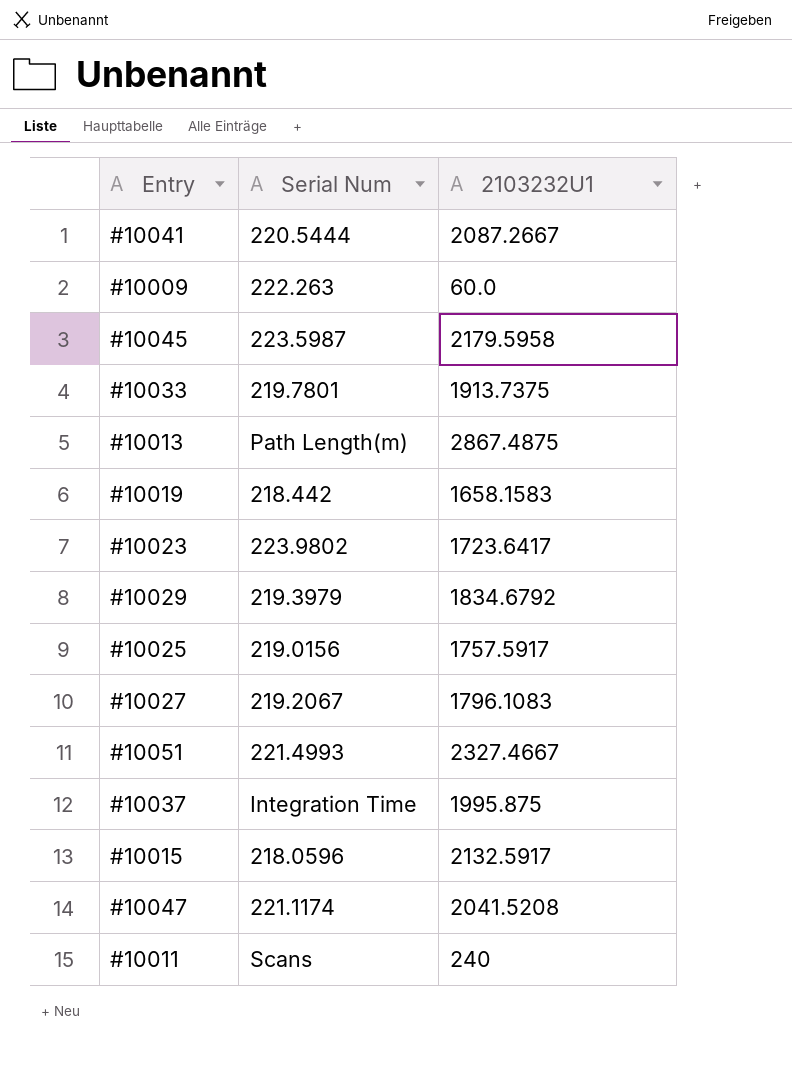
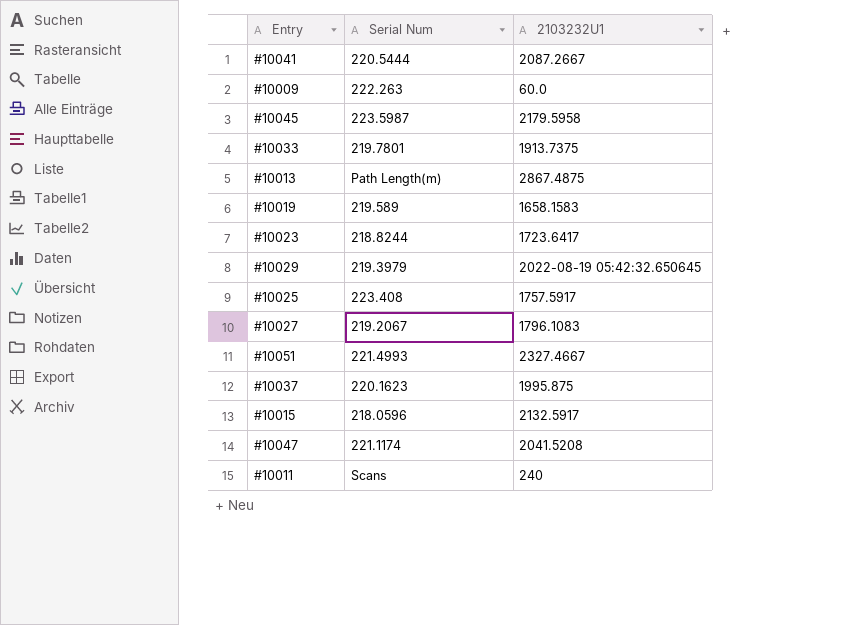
#10019 | Serial Num: 218.442 -> 219.589
#10023 | Serial Num: 223.9802 -> 218.8244
#10029 | 2103232U1: 1834.6792 -> 2022-08-19 05:42:32.650645
#10025 | Serial Num: 219.0156 -> 223.408
#10037 | Serial Num: Integration Time -> 220.1623

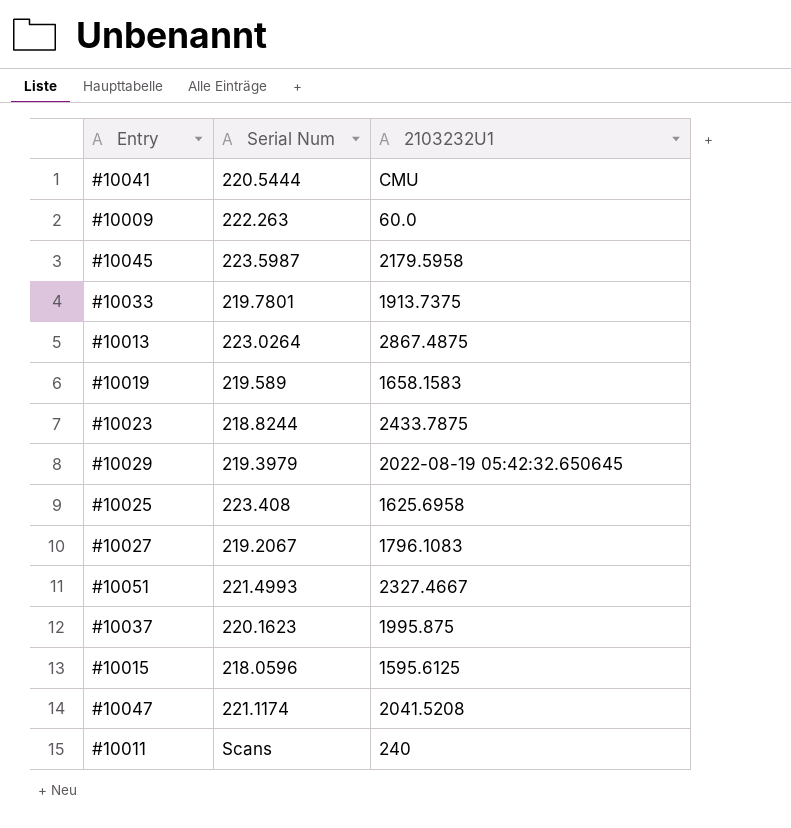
#10041 | 2103232U1: 2087.2667 -> CMU
#10013 | Serial Num: Path Length(m) -> 223.0264
#10023 | 2103232U1: 1723.6417 -> 2433.7875
#10025 | 2103232U1: 1757.5917 -> 1625.6958
#10015 | 2103232U1: 2132.5917 -> 1595.6125

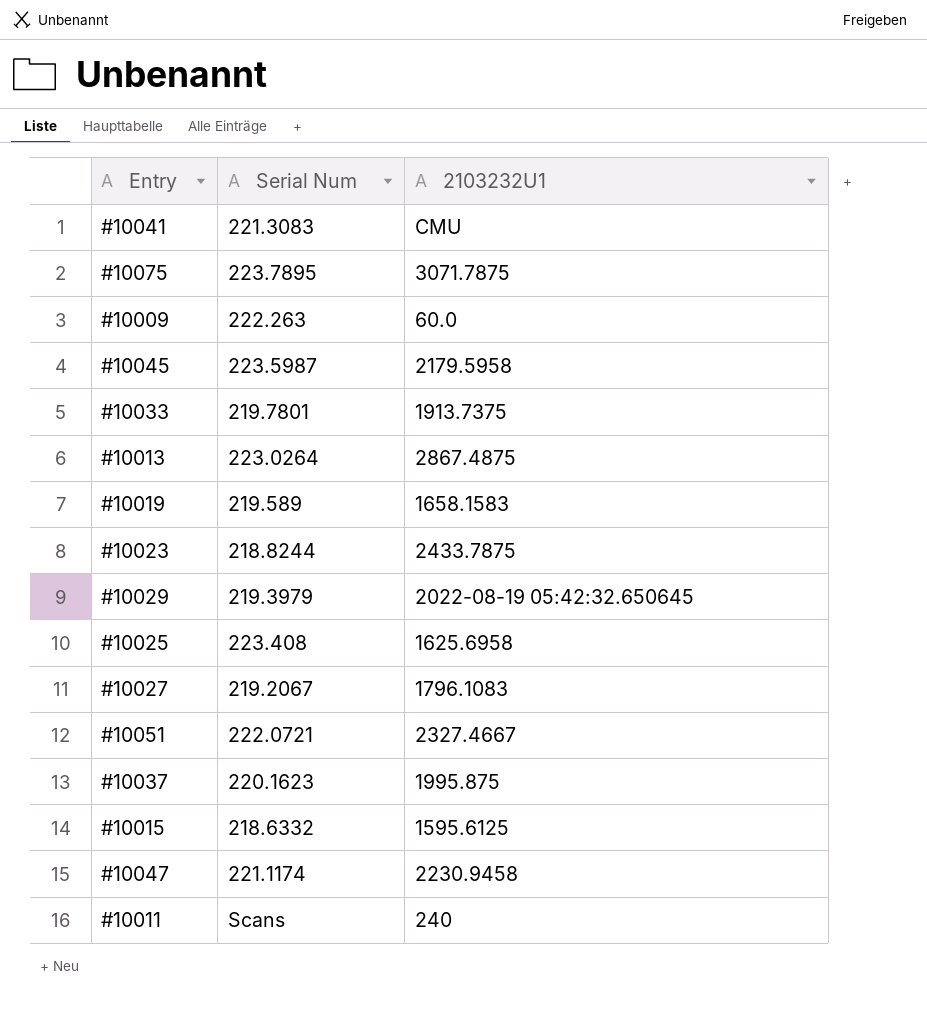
#10041 | Serial Num: 220.5444 -> 221.3083
row #10075: none -> 223.7895 | 3071.7875
#10051 | Serial Num: 221.4993 -> 222.0721
#10015 | Serial Num: 218.0596 -> 218.6332
#10047 | 2103232U1: 2041.5208 -> 2230.9458

